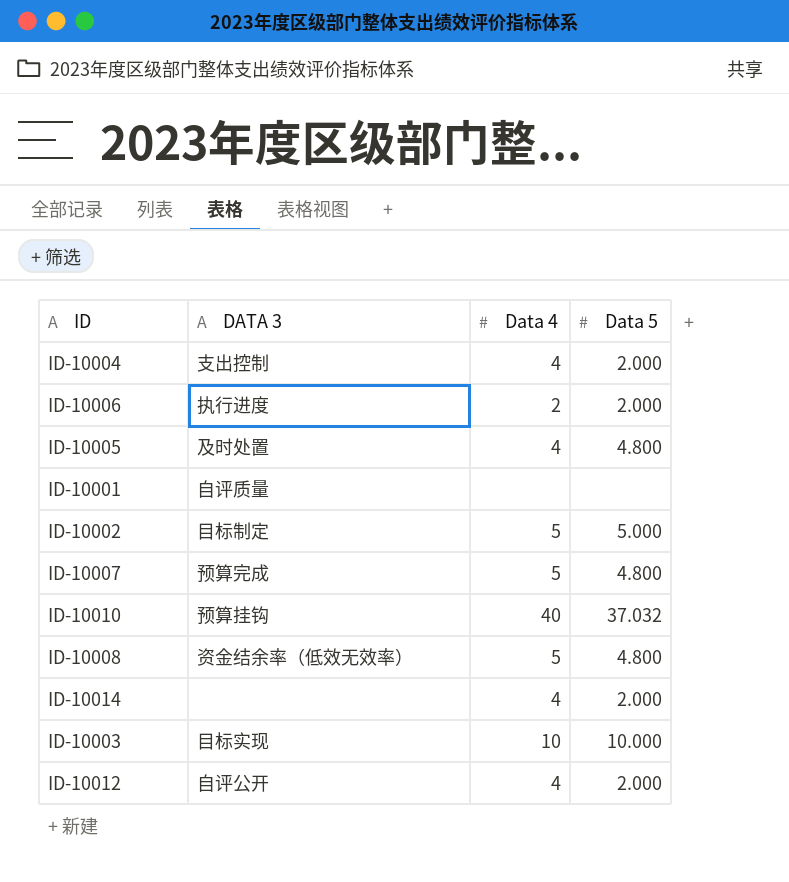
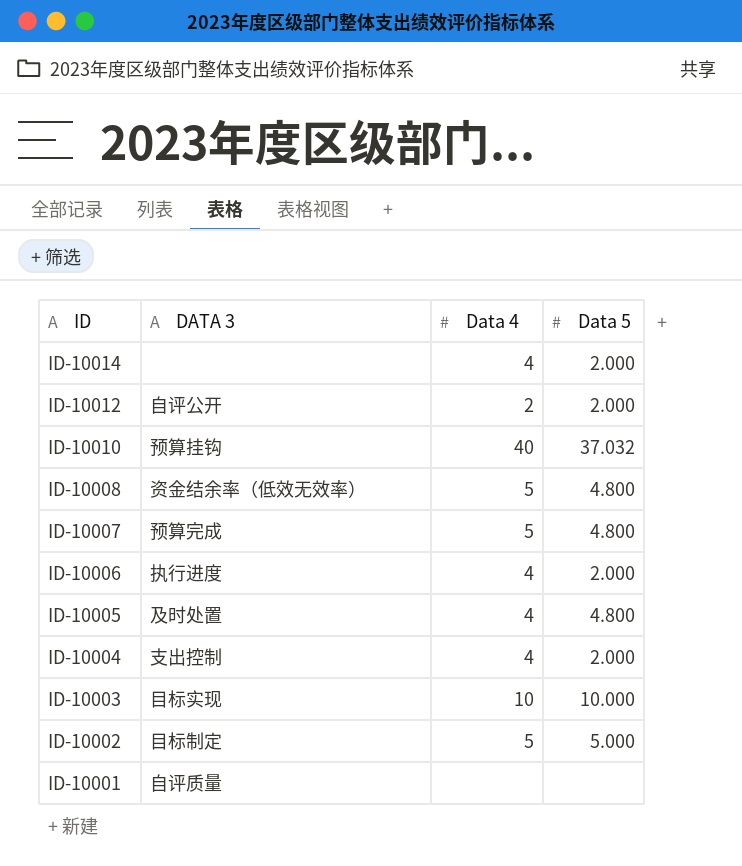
row order: none -> ID descending
ID-10012 | Data 4: 4 -> 2
ID-10006 | Data 4: 2 -> 4

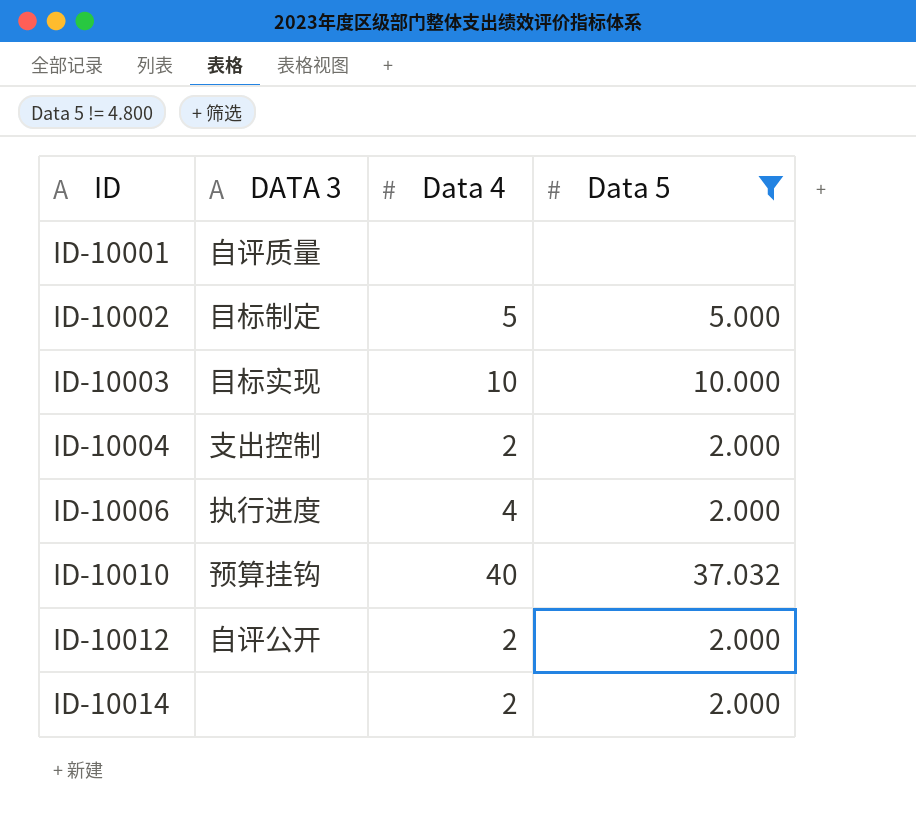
filter: none -> Data 5 != 4.800
row order: ID descending -> ID ascending
ID-10004 | Data 4: 4 -> 2
ID-10014 | Data 4: 4 -> 2

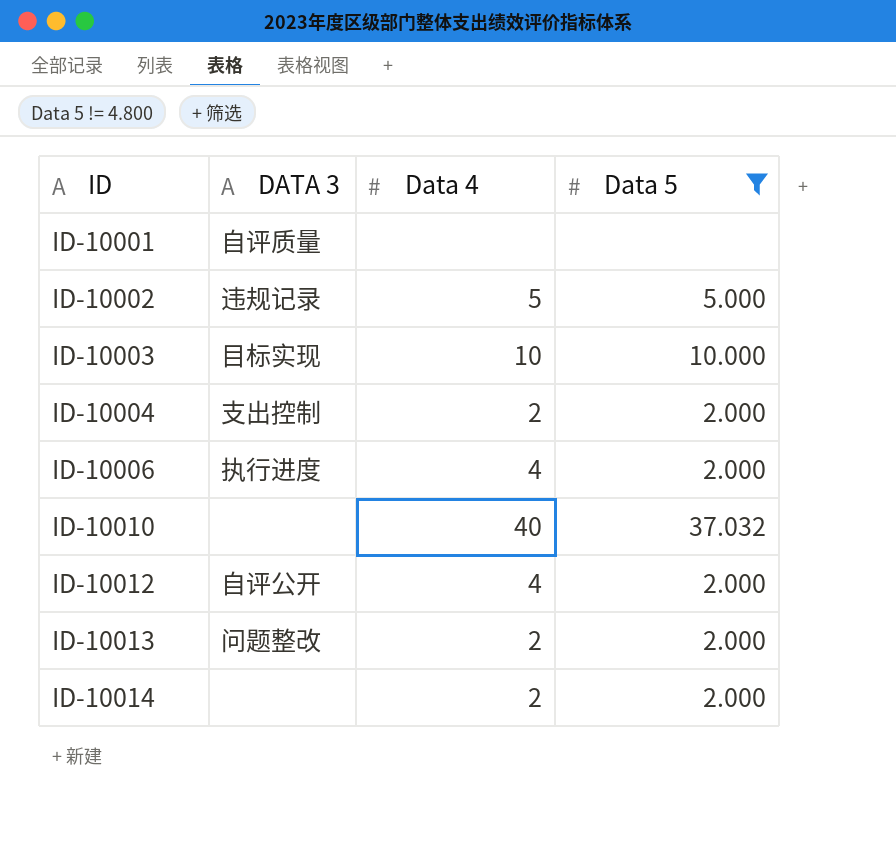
ID-10002 | DATA 3: 目标制定 -> 违规记录
ID-10010 | DATA 3: 预算挂钩 -> none
ID-10012 | Data 4: 2 -> 4
row ID-10013: none -> 问题整改 | 2 | 2.000

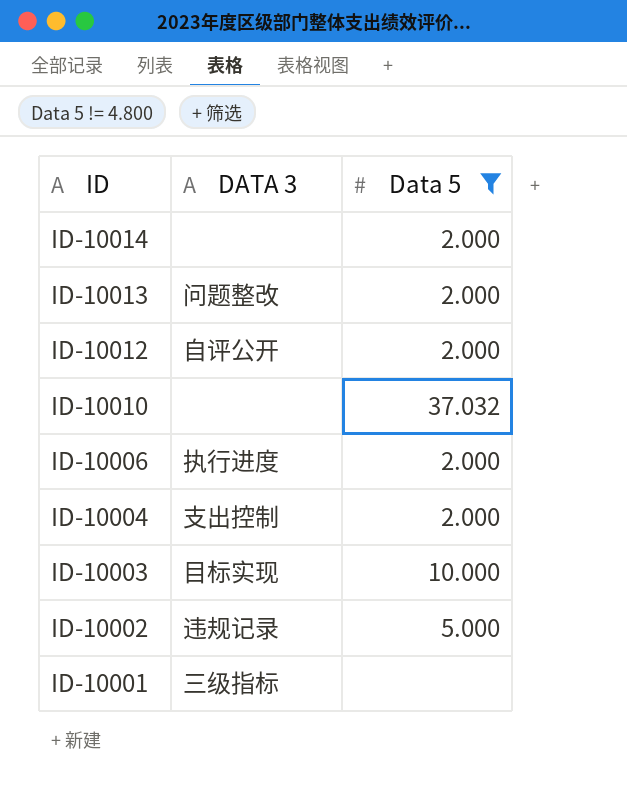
row order: ID ascending -> ID descending
column Data 4 | position: 3 -> none
ID-10001 | DATA 3: 自评质量 -> 三级指标

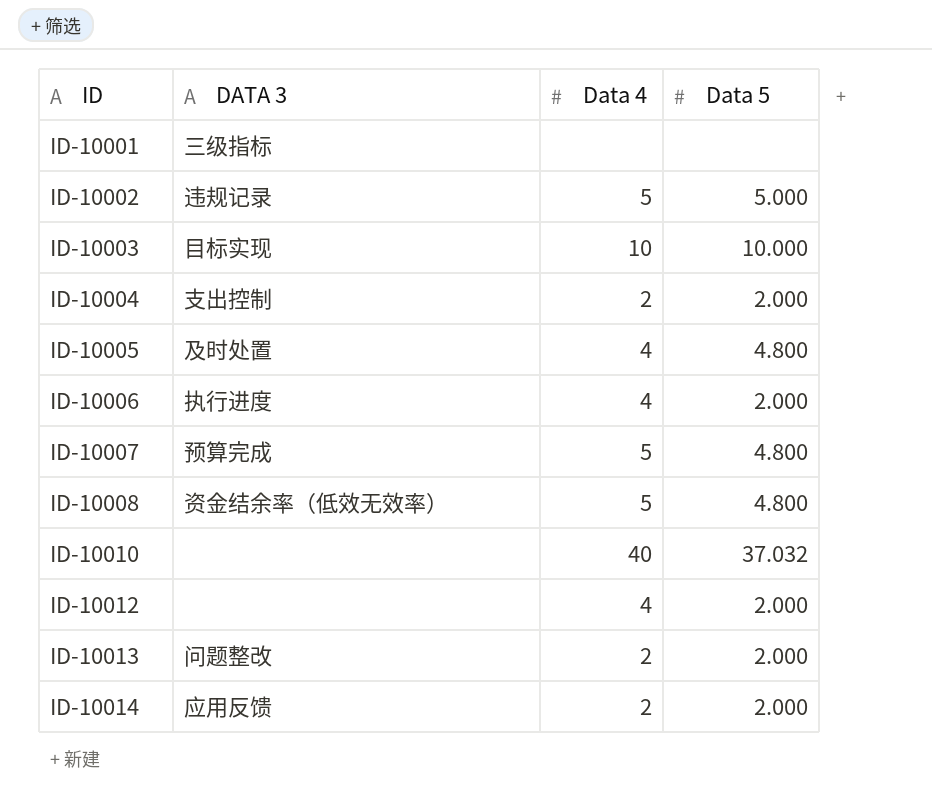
filter: Data 5 != 4.800 -> none
row order: ID descending -> ID ascending
column Data 4 | position: none -> 3
ID-10012 | DATA 3: 自评公开 -> none
ID-10014 | DATA 3: none -> 应用反馈

